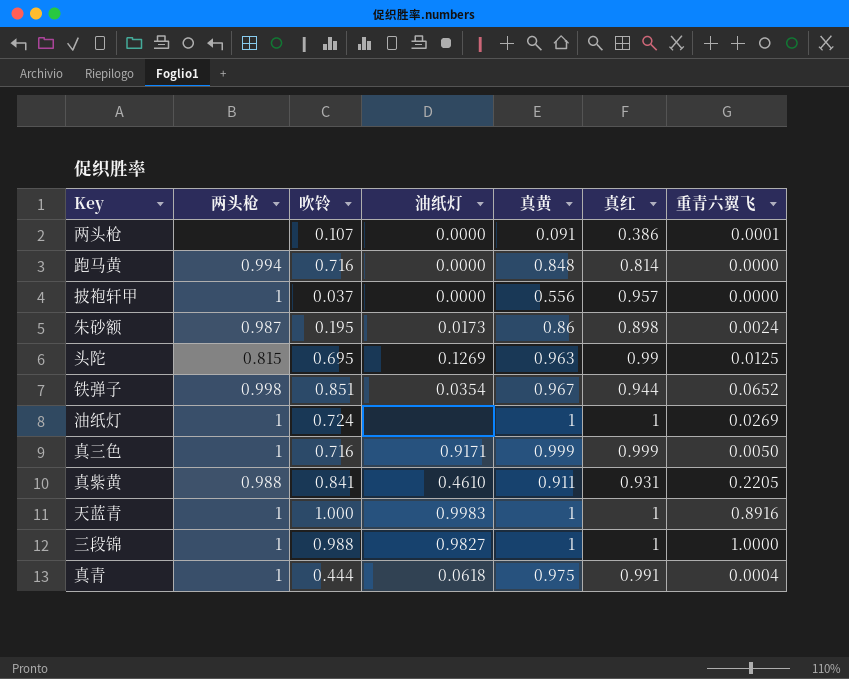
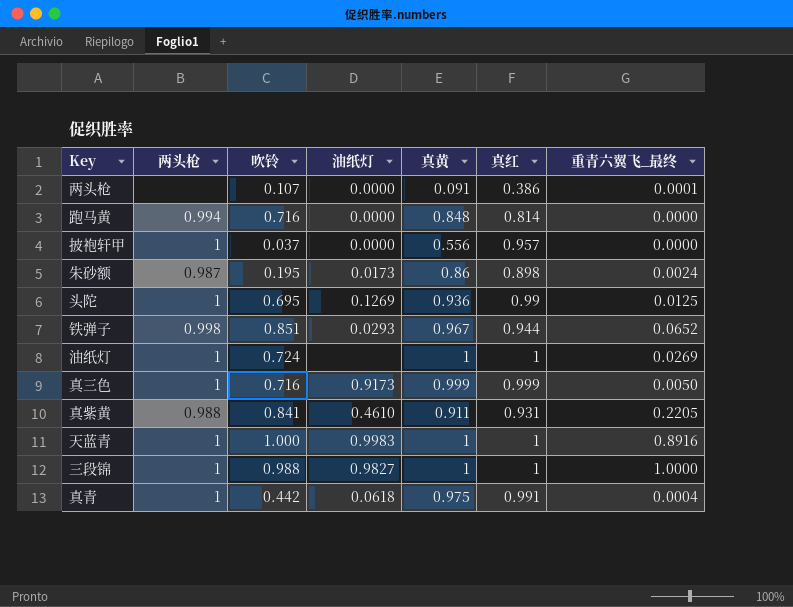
column name: 重青六翼飞 -> 重青六翼飞_最终
头陀 | 两头枪: 0.815 -> 1
头陀 | 真黄: 0.963 -> 0.936
铁弹子 | 油纸灯: 0.0354 -> 0.0293
真三色 | 油纸灯: 0.9171 -> 0.9173
真青 | 吹铃: 0.444 -> 0.442

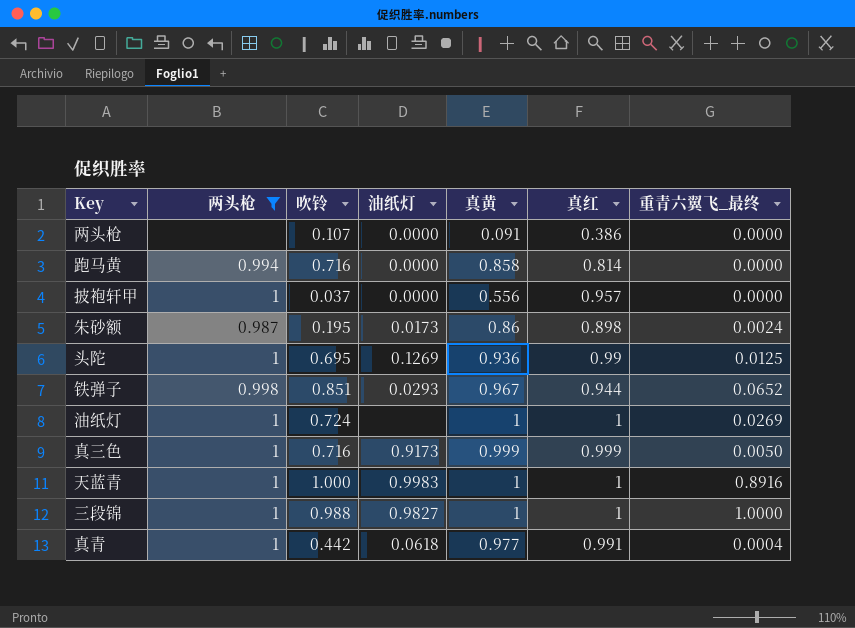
filter: none -> 两头枪 != 0.988
两头枪 | 重青六翼飞_最终: 0.0001 -> 0.0000
跑马黄 | 真黄: 0.848 -> 0.858
真青 | 真黄: 0.975 -> 0.977

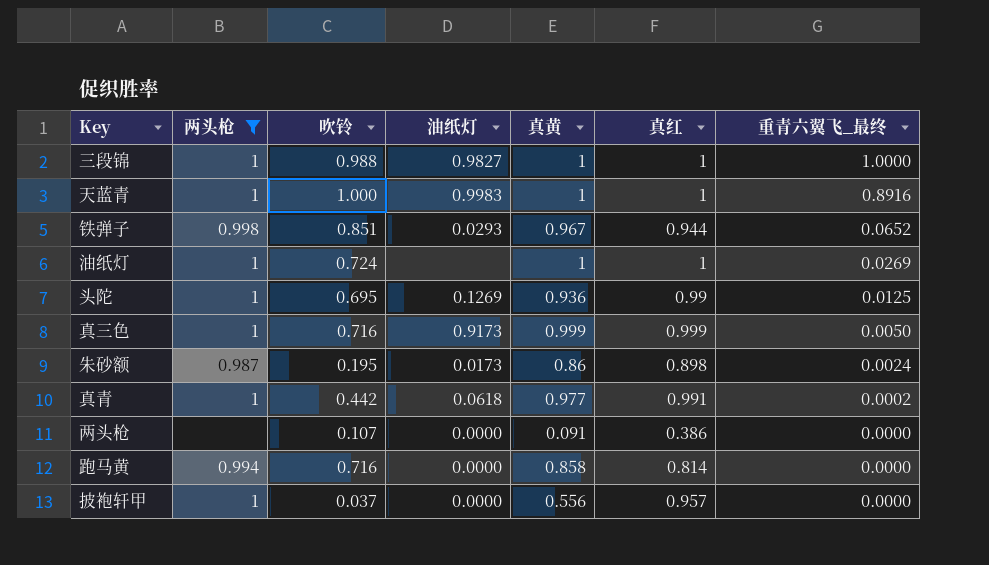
row order: none -> 重青六翼飞_最终 descending
真青 | 重青六翼飞_最终: 0.0004 -> 0.0002

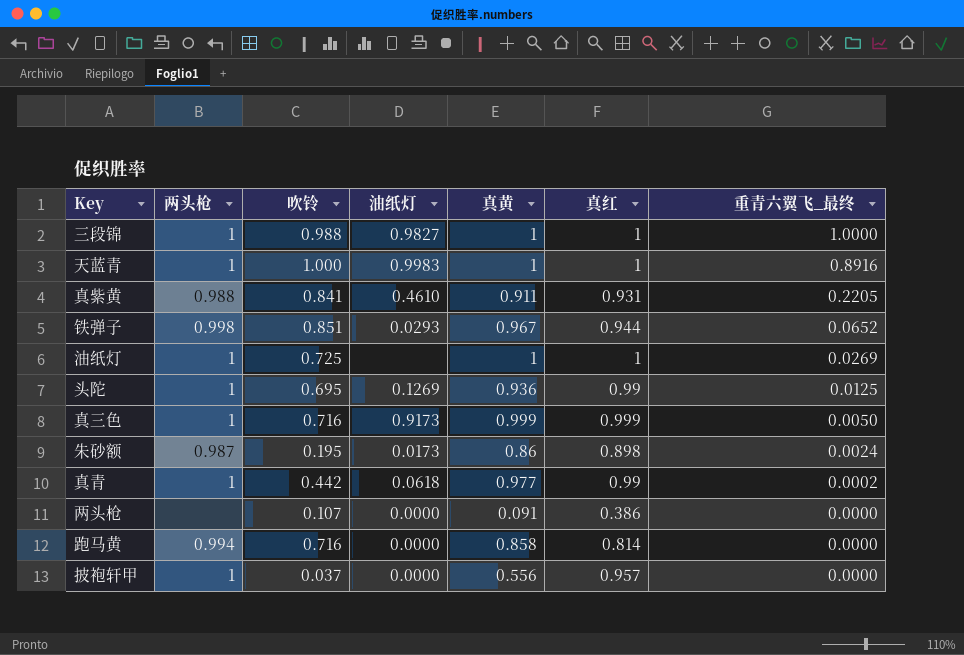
filter: 两头枪 != 0.988 -> none
油纸灯 | 吹铃: 0.724 -> 0.725
真青 | 真红: 0.991 -> 0.99

